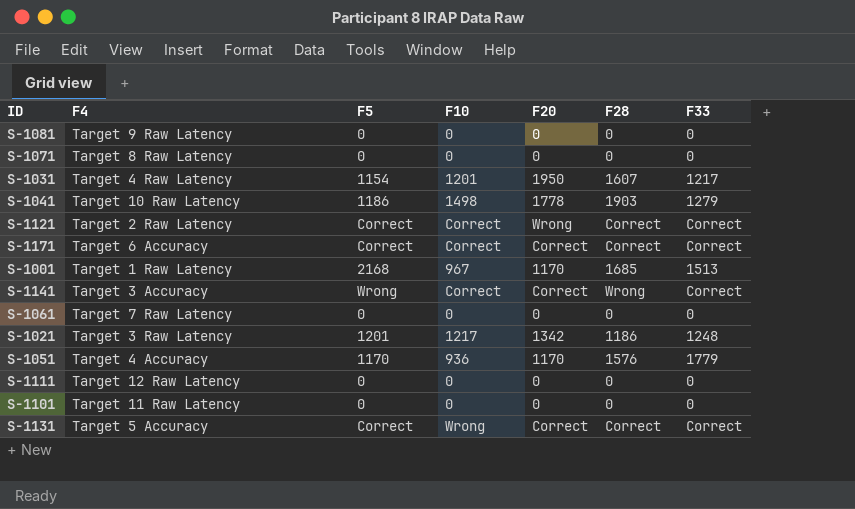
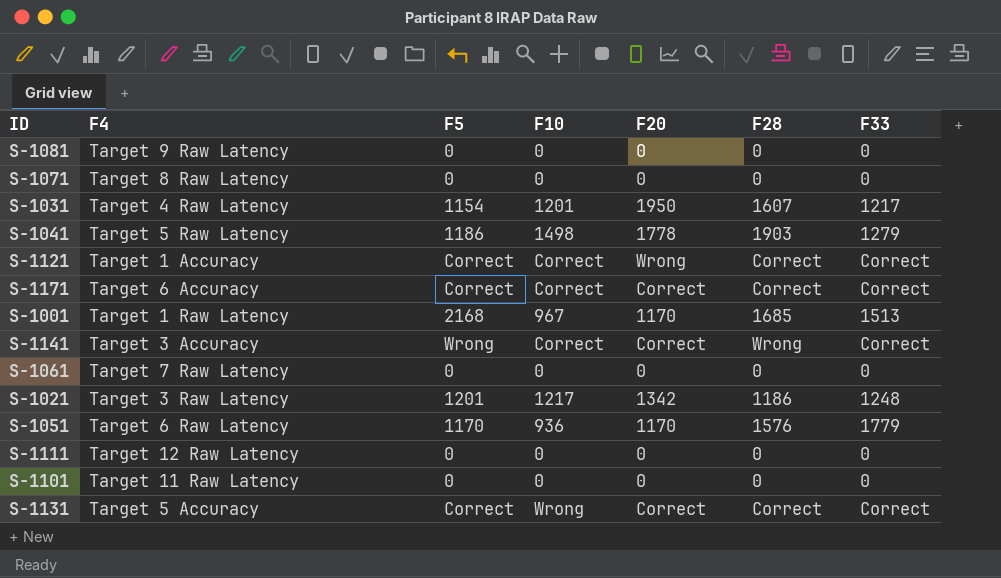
S-1041 | F4: Target 10 Raw Latency -> Target 5 Raw Latency
S-1121 | F4: Target 2 Raw Latency -> Target 1 Accuracy
S-1051 | F4: Target 4 Accuracy -> Target 6 Raw Latency

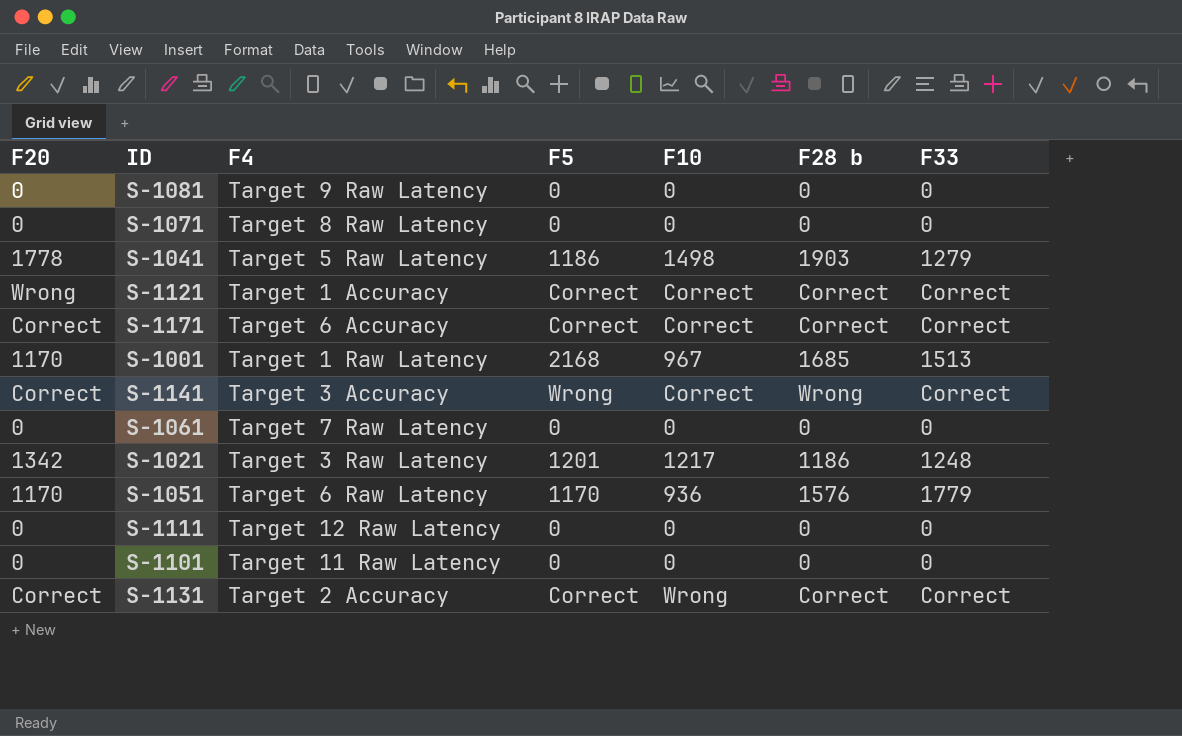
column F20 | position: 5 -> 1
column name: F28 -> F28 b
row S-1031: Target 4 Raw Latency | 1154 | 1201 | 1950 | 1607 | 1217 -> none
S-1131 | F4: Target 5 Accuracy -> Target 2 Accuracy

